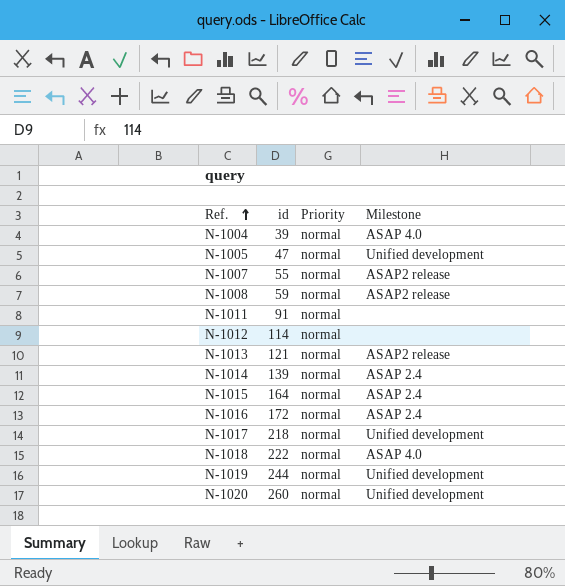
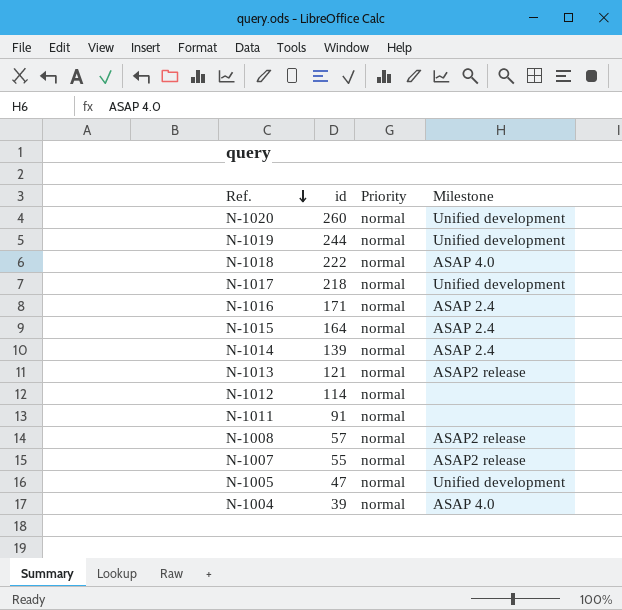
row order: Ref. ascending -> Ref. descending
N-1016 | id: 172 -> 171
N-1008 | id: 59 -> 57

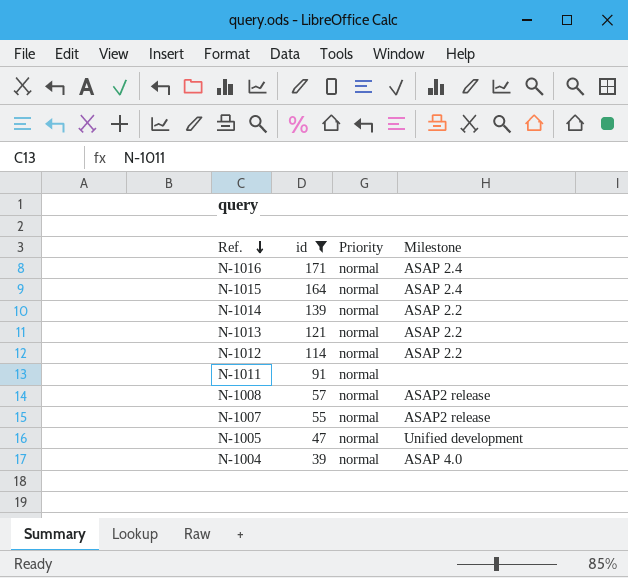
filter: none -> id <= 171
N-1014 | Milestone: ASAP 2.4 -> ASAP 2.2
N-1013 | Milestone: ASAP2 release -> ASAP 2.2
N-1012 | Milestone: none -> ASAP 2.2

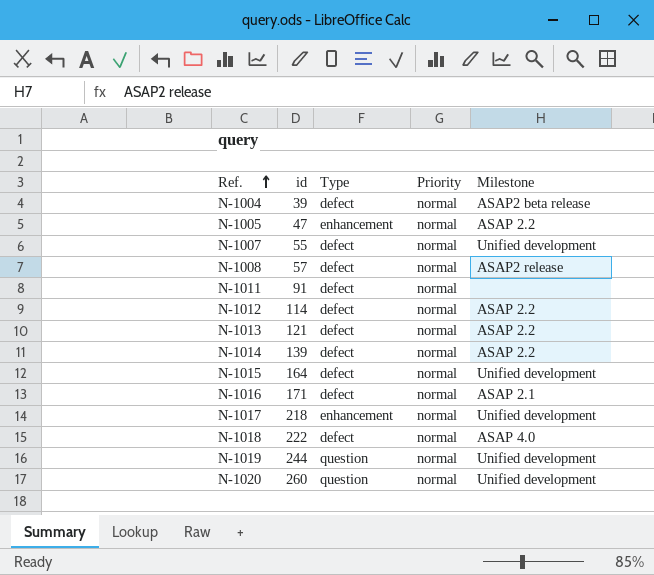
filter: id <= 171 -> none
row order: Ref. descending -> Ref. ascending
column Type | position: none -> 3
N-1004 | Milestone: ASAP 4.0 -> ASAP2 beta release
N-1005 | Milestone: Unified development -> ASAP 2.2
N-1007 | Milestone: ASAP2 release -> Unified development
N-1015 | Milestone: ASAP 2.4 -> Unified development
N-1016 | Milestone: ASAP 2.4 -> ASAP 2.1

